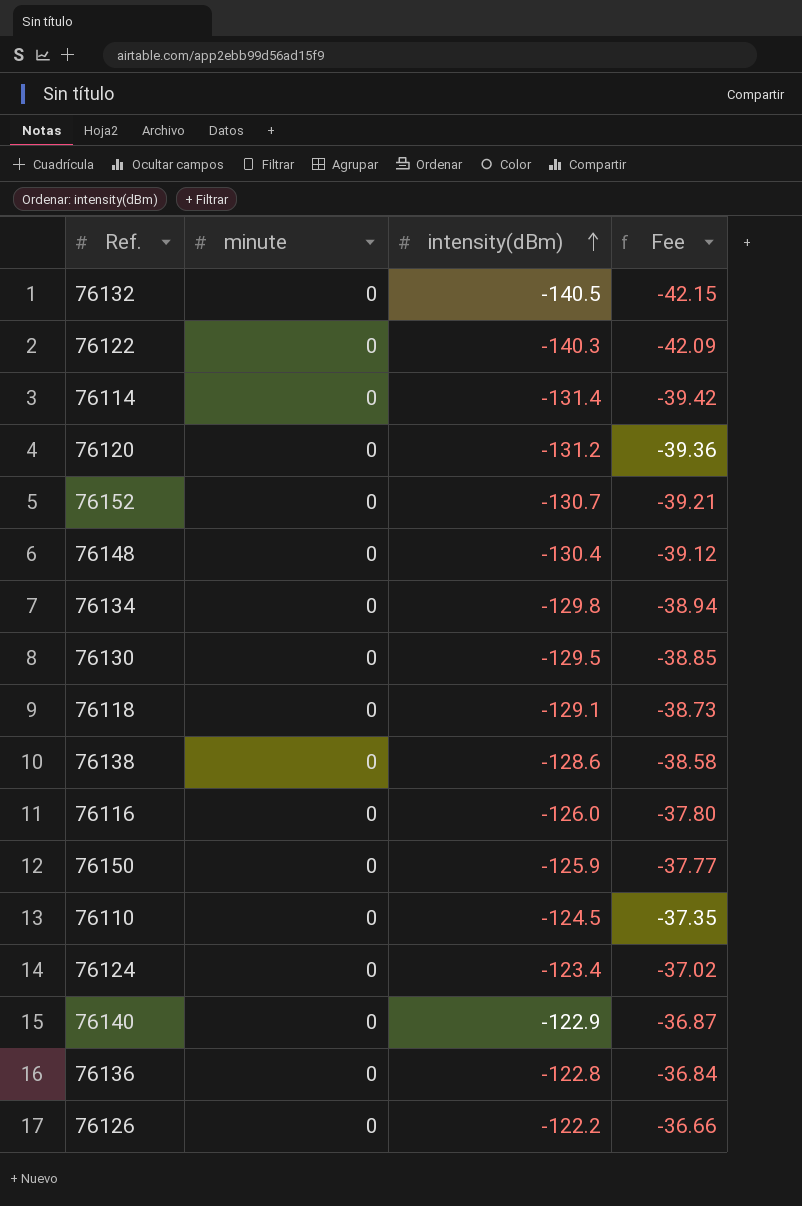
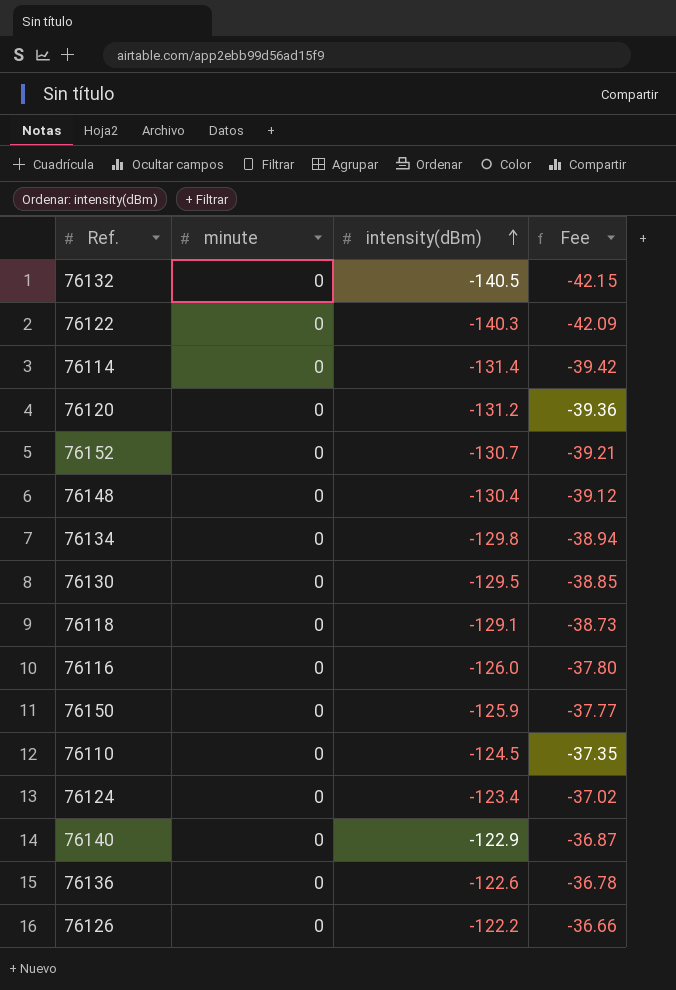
row 76138: 0 | -128.6 | -38.58 -> none
76136 | intensity(dBm): -122.8 -> -122.6
76136 | Fee: -36.84 -> -36.78

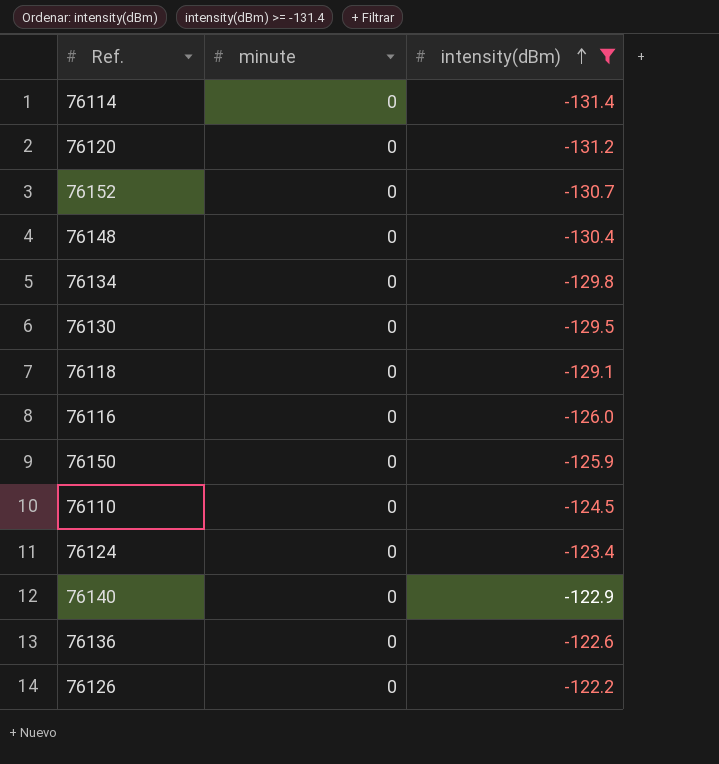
filter: none -> intensity(dBm) >= -131.4
column Fee | formula: [intensity(dBm)] * 0.3 -> none

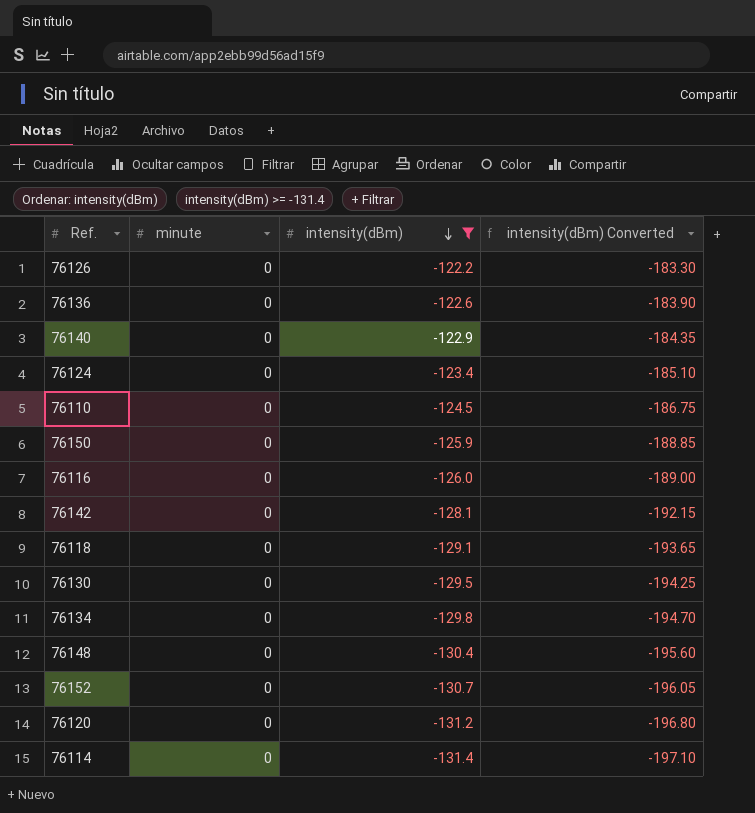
row order: intensity(dBm) ascending -> intensity(dBm) descending
column intensity(dBm) Converted | formula: none -> [intensity(dBm)] * 1.5
row 76142: none -> 0 | -128.1 | -192.15

